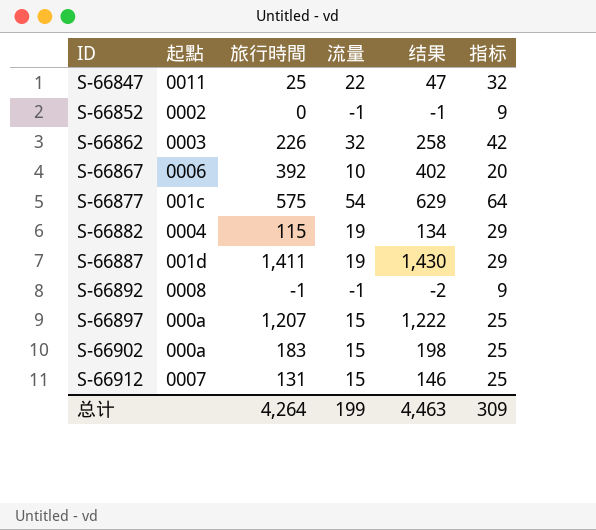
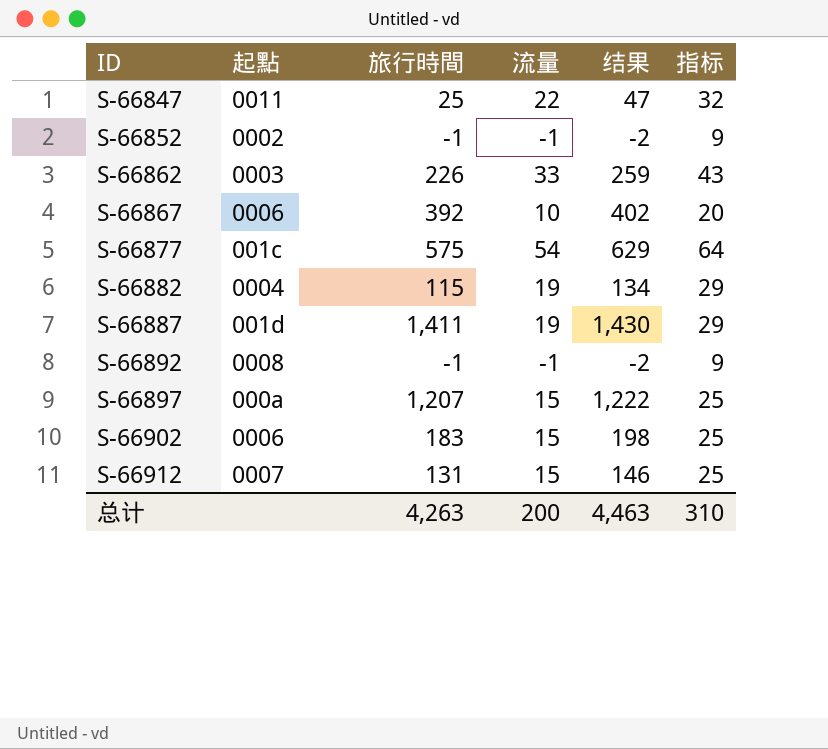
S-66852 | 旅行時間: 0 -> -1
S-66852 | 结果: -1 -> -2
S-66862 | 流量: 32 -> 33
S-66862 | 结果: 258 -> 259
S-66862 | 指标: 42 -> 43
S-66902 | 起點: 000a -> 0006
总计 | 旅行時間: 4,264 -> 4,263
总计 | 流量: 199 -> 200
总计 | 指标: 309 -> 310

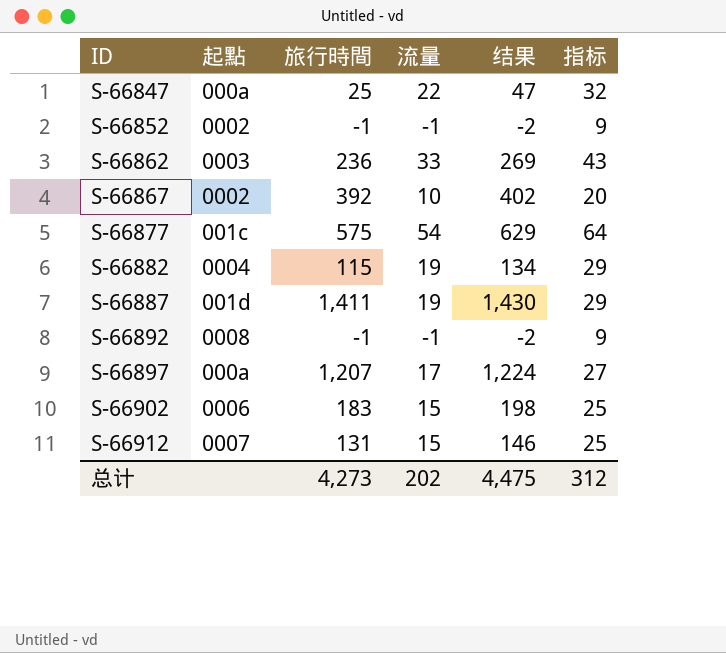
S-66847 | 起點: 0011 -> 000a
S-66862 | 旅行時間: 226 -> 236
S-66862 | 结果: 259 -> 269
S-66867 | 起點: 0006 -> 0002
S-66897 | 流量: 15 -> 17
S-66897 | 结果: 1,222 -> 1,224
S-66897 | 指标: 25 -> 27
总计 | 旅行時間: 4,263 -> 4,273
总计 | 流量: 200 -> 202
总计 | 结果: 4,463 -> 4,475
总计 | 指标: 310 -> 312

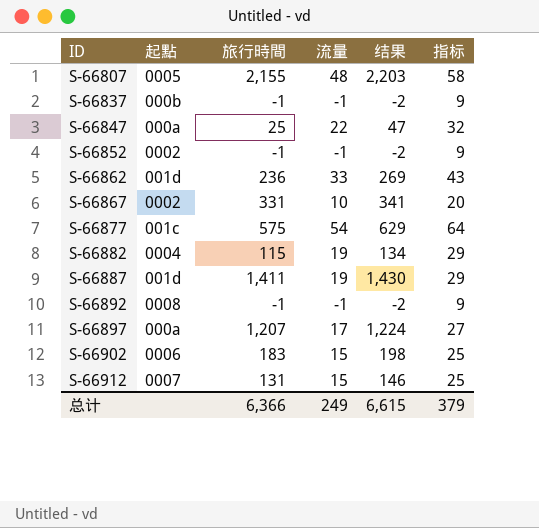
row S-66807: none -> 0005 | 2,155 | 48 | 2,203 | 58
row S-66837: none -> 000b | -1 | -1 | -2 | 9
S-66862 | 起點: 0003 -> 001d
S-66867 | 旅行時間: 392 -> 331
S-66867 | 结果: 402 -> 341
总计 | 旅行時間: 4,273 -> 6,366
总计 | 流量: 202 -> 249
总计 | 结果: 4,475 -> 6,615
总计 | 指标: 312 -> 379

